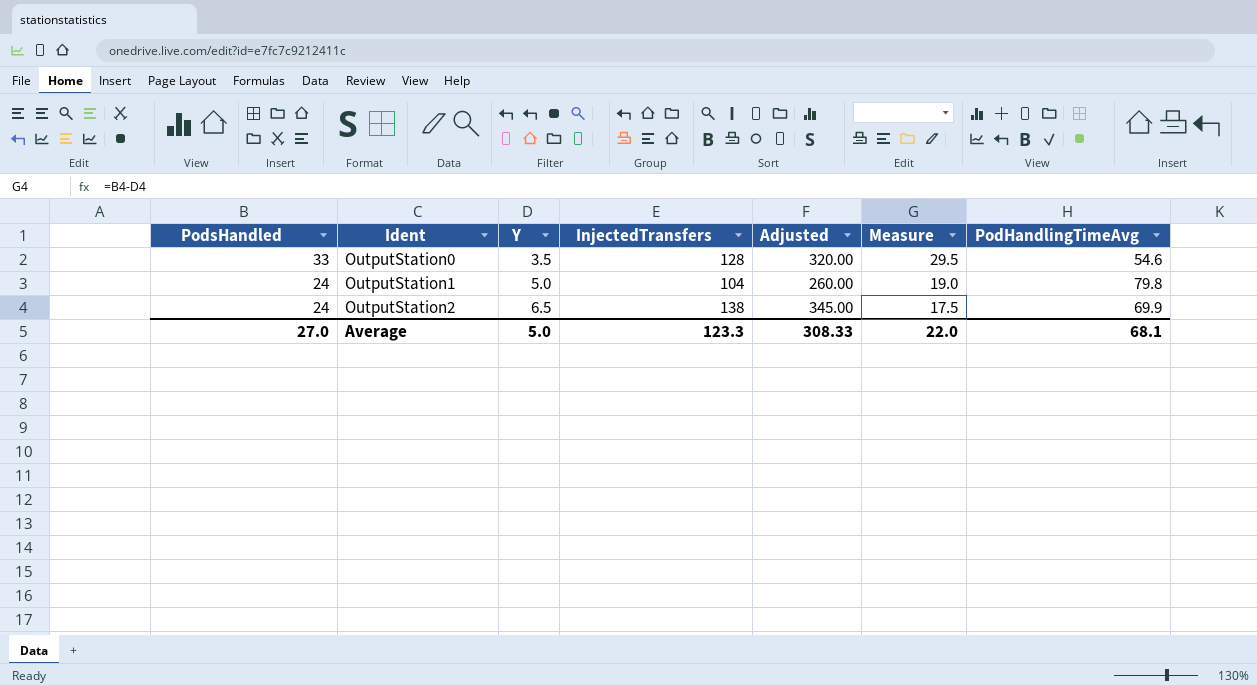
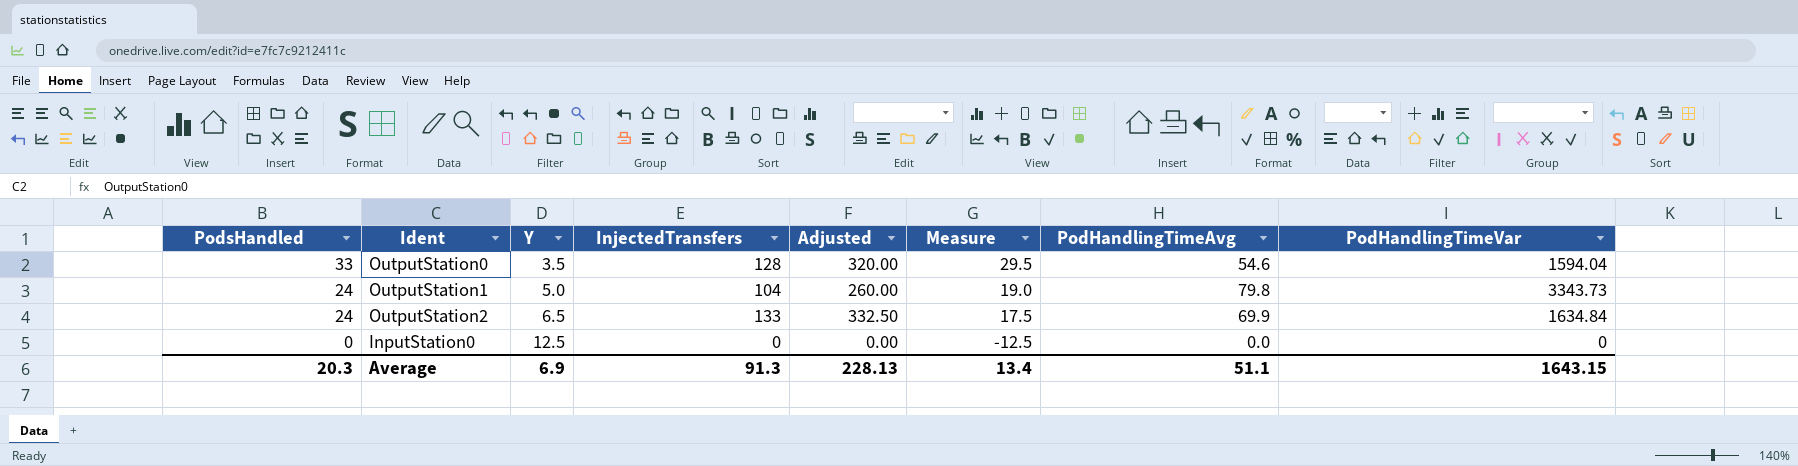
column PodHandlingTimeVar | position: none -> 8
OutputStation2 | InjectedTransfers: 138 -> 133
OutputStation2 | Adjusted: 345.00 -> 332.50
row InputStation0: none -> 0 | 12.5 | 0 | 0.00 | -12.5 | 0.0 | 0
Average | PodsHandled: 27.0 -> 20.3
Average | Y: 5.0 -> 6.9
Average | InjectedTransfers: 123.3 -> 91.3
Average | Adjusted: 308.33 -> 228.13
Average | Measure: 22.0 -> 13.4
Average | PodHandlingTimeAvg: 68.1 -> 51.1

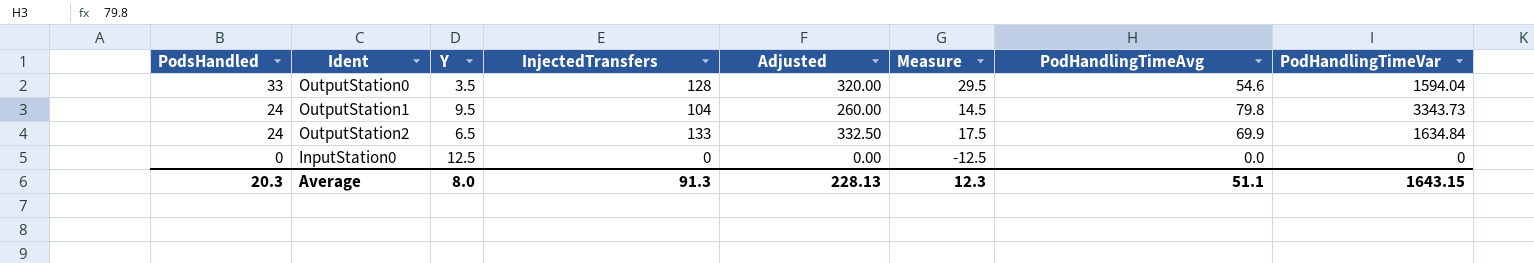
OutputStation1 | Y: 5.0 -> 9.5
OutputStation1 | Measure: 19.0 -> 14.5
Average | Y: 6.9 -> 8.0
Average | Measure: 13.4 -> 12.3

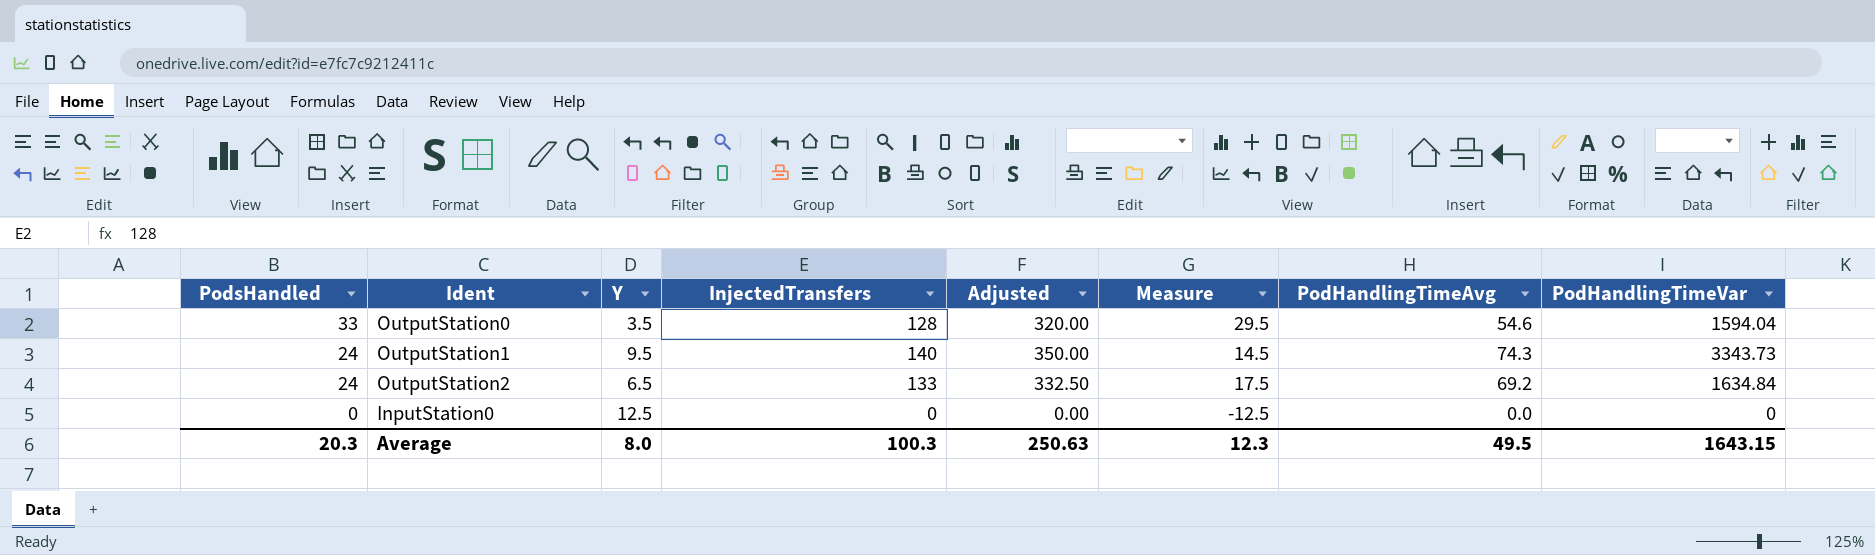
OutputStation1 | InjectedTransfers: 104 -> 140
OutputStation1 | Adjusted: 260.00 -> 350.00
OutputStation1 | PodHandlingTimeAvg: 79.8 -> 74.3
OutputStation2 | PodHandlingTimeAvg: 69.9 -> 69.2
Average | InjectedTransfers: 91.3 -> 100.3
Average | Adjusted: 228.13 -> 250.63
Average | PodHandlingTimeAvg: 51.1 -> 49.5

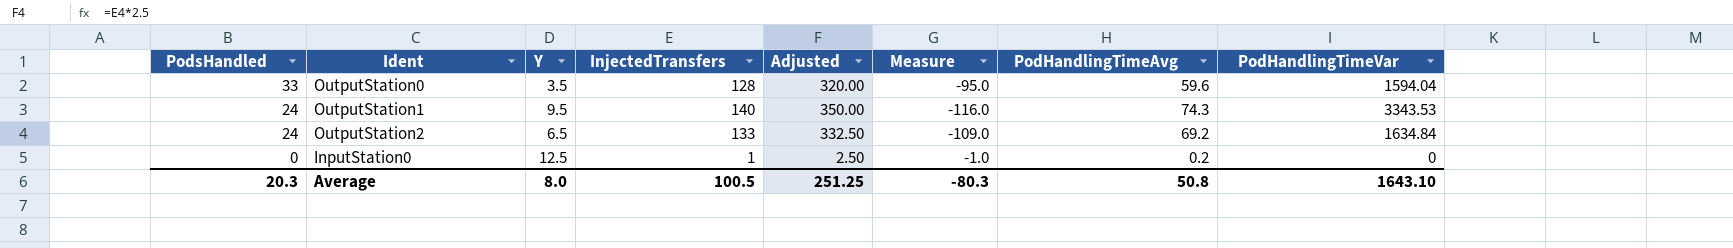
column Measure | formula: [PodsHandled] - [Y] -> [PodsHandled] - [InjectedTransfers]
OutputStation0 | PodHandlingTimeAvg: 54.6 -> 59.6
OutputStation1 | PodHandlingTimeVar: 3343.73 -> 3343.53
InputStation0 | InjectedTransfers: 0 -> 1
InputStation0 | Adjusted: 0.00 -> 2.50
InputStation0 | PodHandlingTimeAvg: 0.0 -> 0.2
Average | InjectedTransfers: 100.3 -> 100.5
Average | Adjusted: 250.63 -> 251.25
Average | Measure: 12.3 -> -80.3
Average | PodHandlingTimeAvg: 49.5 -> 50.8
Average | PodHandlingTimeVar: 1643.15 -> 1643.10

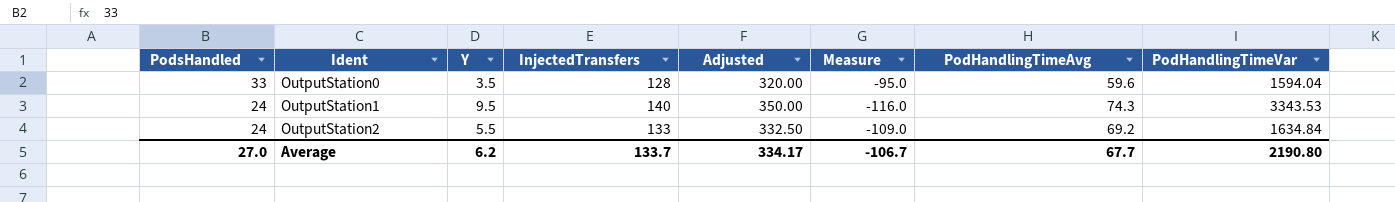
row InputStation0: 0 | 12.5 | 1 | 2.50 | -1.0 | 0.2 | 0 -> none
OutputStation2 | Y: 6.5 -> 5.5
Average | PodsHandled: 20.3 -> 27.0
Average | Y: 8.0 -> 6.2
Average | InjectedTransfers: 100.5 -> 133.7
Average | Adjusted: 251.25 -> 334.17
Average | Measure: -80.3 -> -106.7
Average | PodHandlingTimeAvg: 50.8 -> 67.7
Average | PodHandlingTimeVar: 1643.10 -> 2190.80

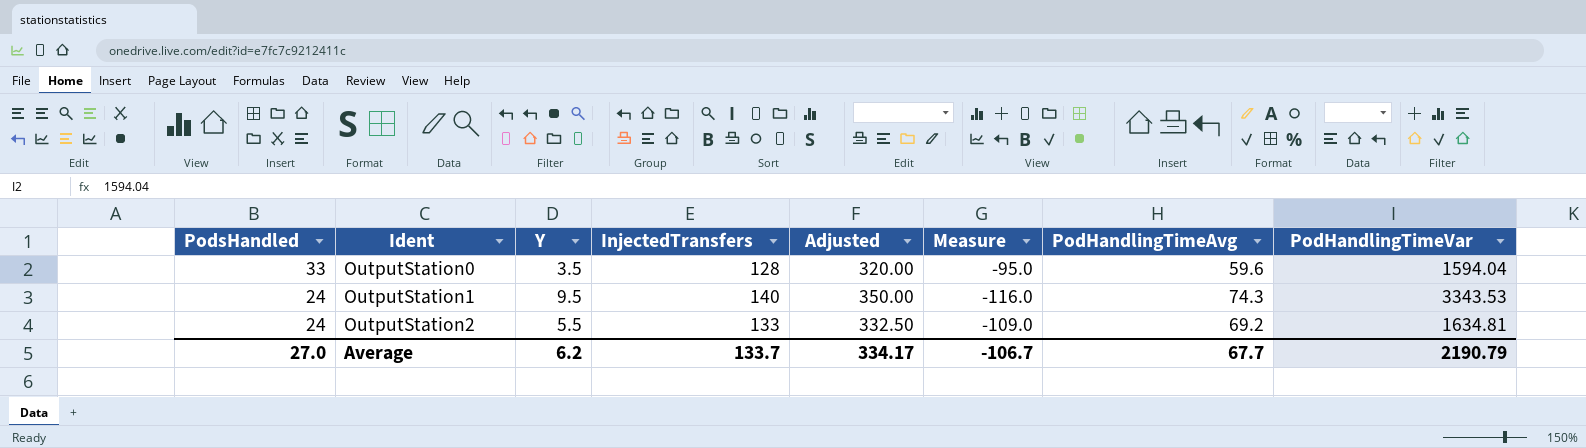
OutputStation2 | PodHandlingTimeVar: 1634.84 -> 1634.81
Average | PodHandlingTimeVar: 2190.80 -> 2190.79

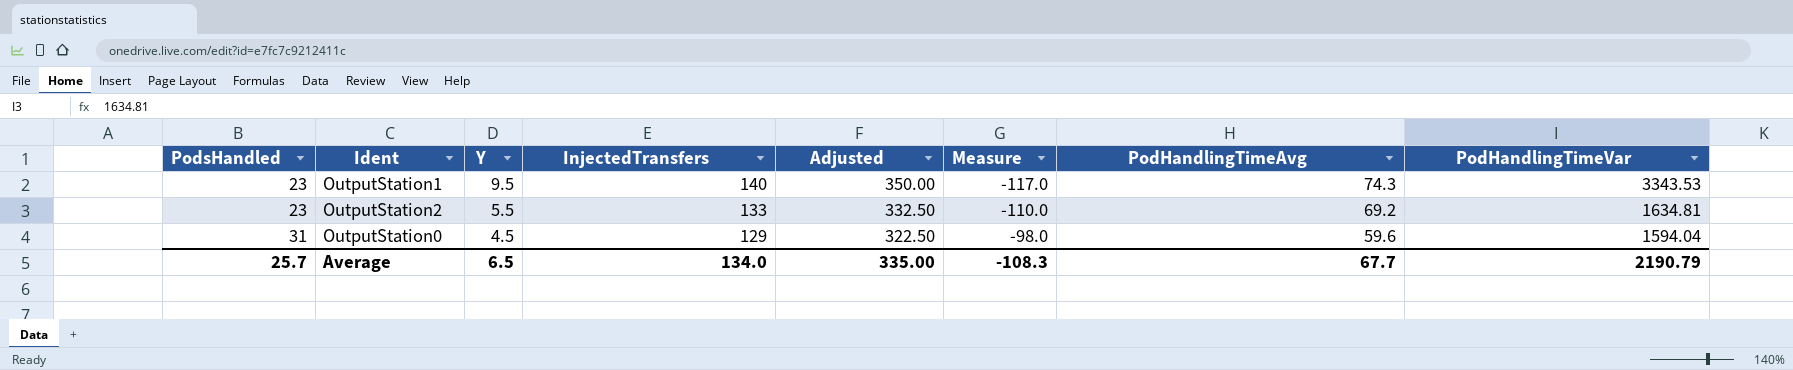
row order: PodsHandled descending -> PodsHandled ascending
OutputStation1 | PodsHandled: 24 -> 23
OutputStation1 | Measure: -116.0 -> -117.0
OutputStation2 | PodsHandled: 24 -> 23
OutputStation2 | Measure: -109.0 -> -110.0
OutputStation0 | PodsHandled: 33 -> 31
OutputStation0 | Y: 3.5 -> 4.5
OutputStation0 | InjectedTransfers: 128 -> 129
OutputStation0 | Adjusted: 320.00 -> 322.50
OutputStation0 | Measure: -95.0 -> -98.0
Average | PodsHandled: 27.0 -> 25.7
Average | Y: 6.2 -> 6.5
Average | InjectedTransfers: 133.7 -> 134.0
Average | Adjusted: 334.17 -> 335.00
Average | Measure: -106.7 -> -108.3

